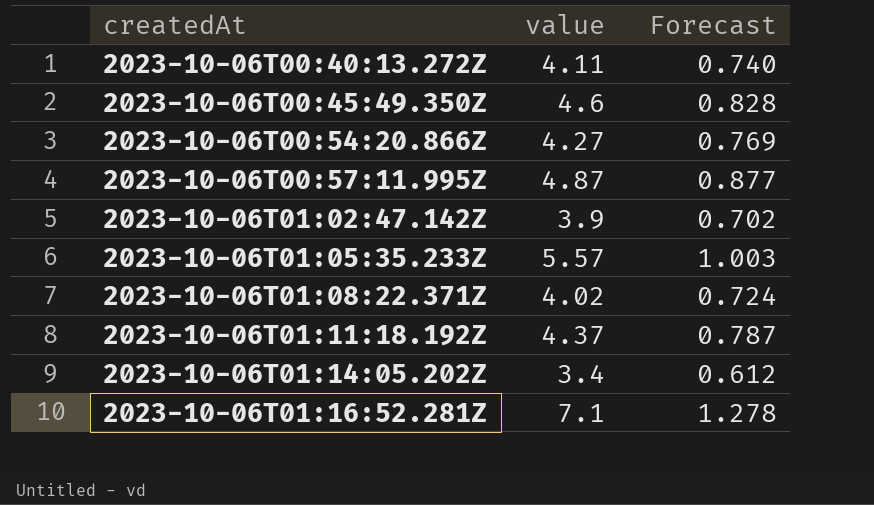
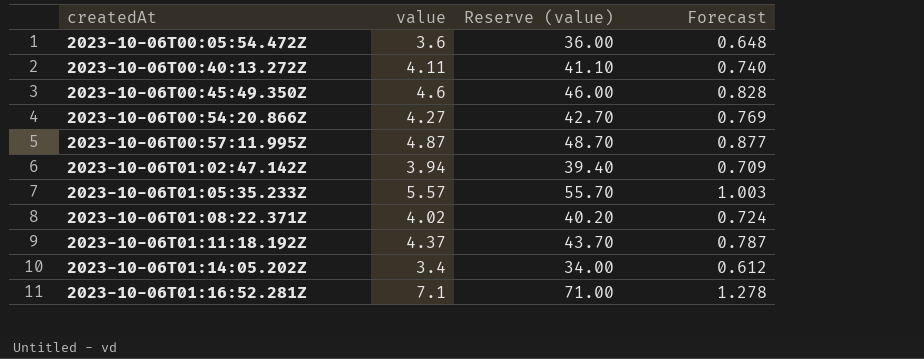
column Reserve (value) | formula: none -> [value] * 10
row 2023-10-06T00:05:54.472Z: none -> 3.6 | 36.00 | 0.648
2023-10-06T01:02:47.142Z | value: 3.9 -> 3.94
2023-10-06T01:02:47.142Z | Forecast: 0.702 -> 0.709

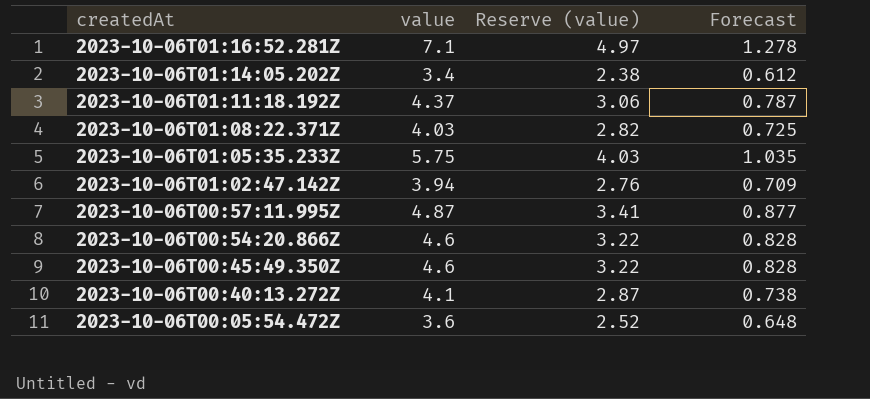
row order: createdAt ascending -> createdAt descending
column Reserve (value) | formula: [value] * 10 -> [value] * 0.7
2023-10-06T01:08:22.371Z | value: 4.02 -> 4.03
2023-10-06T01:08:22.371Z | Forecast: 0.724 -> 0.725
2023-10-06T01:05:35.233Z | value: 5.57 -> 5.75
2023-10-06T01:05:35.233Z | Forecast: 1.003 -> 1.035
2023-10-06T00:54:20.866Z | value: 4.27 -> 4.6
2023-10-06T00:54:20.866Z | Forecast: 0.769 -> 0.828
2023-10-06T00:40:13.272Z | value: 4.11 -> 4.1
2023-10-06T00:40:13.272Z | Forecast: 0.740 -> 0.738

